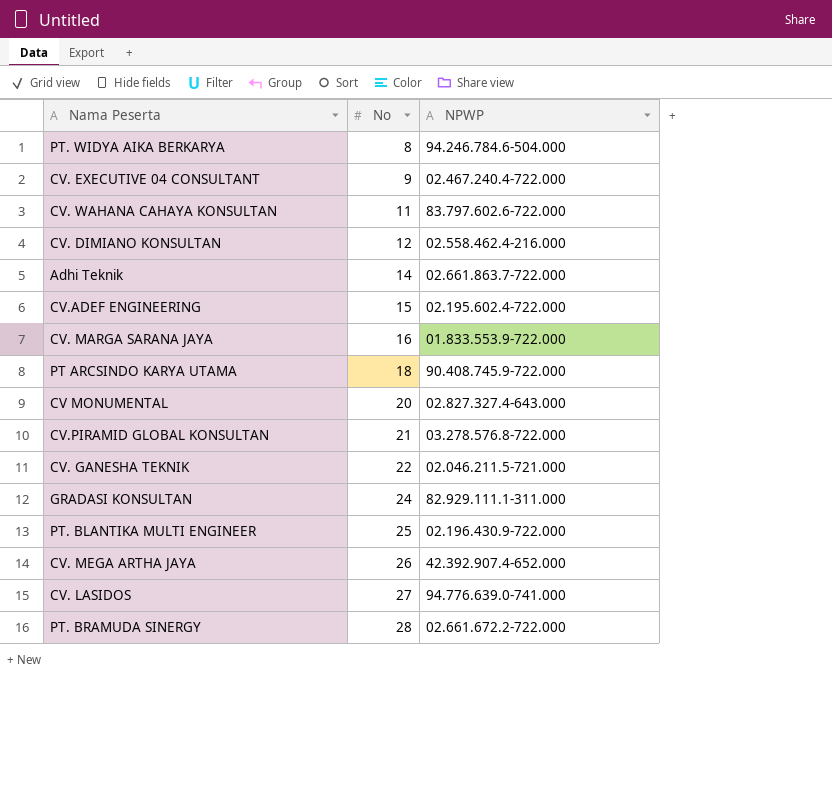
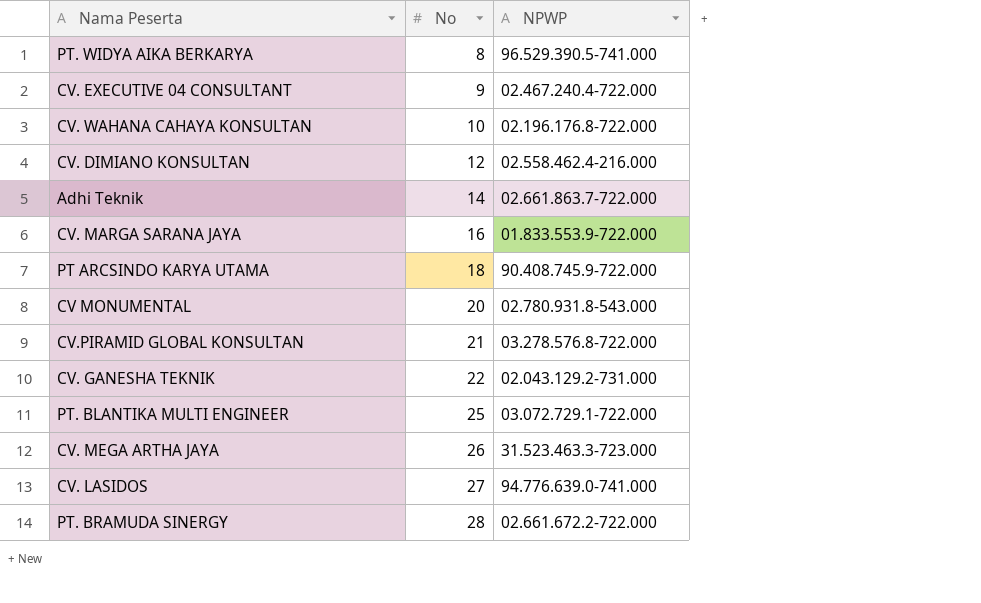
row CV.ADEF ENGINEERING: 15 | 02.195.602.4-722.000 -> none
row GRADASI KONSULTAN: 24 | 82.929.111.1-311.000 -> none
PT. WIDYA AIKA BERKARYA | NPWP: 94.246.784.6-504.000 -> 96.529.390.5-741.000
CV. WAHANA CAHAYA KONSULTAN | No: 11 -> 10
CV. WAHANA CAHAYA KONSULTAN | NPWP: 83.797.602.6-722.000 -> 02.196.176.8-722.000
CV MONUMENTAL | NPWP: 02.827.327.4-643.000 -> 02.780.931.8-543.000
CV. GANESHA TEKNIK | NPWP: 02.046.211.5-721.000 -> 02.043.129.2-731.000
PT. BLANTIKA MULTI ENGINEER | NPWP: 02.196.430.9-722.000 -> 03.072.729.1-722.000
CV. MEGA ARTHA JAYA | NPWP: 42.392.907.4‐652.000 -> 31.523.463.3-723.000

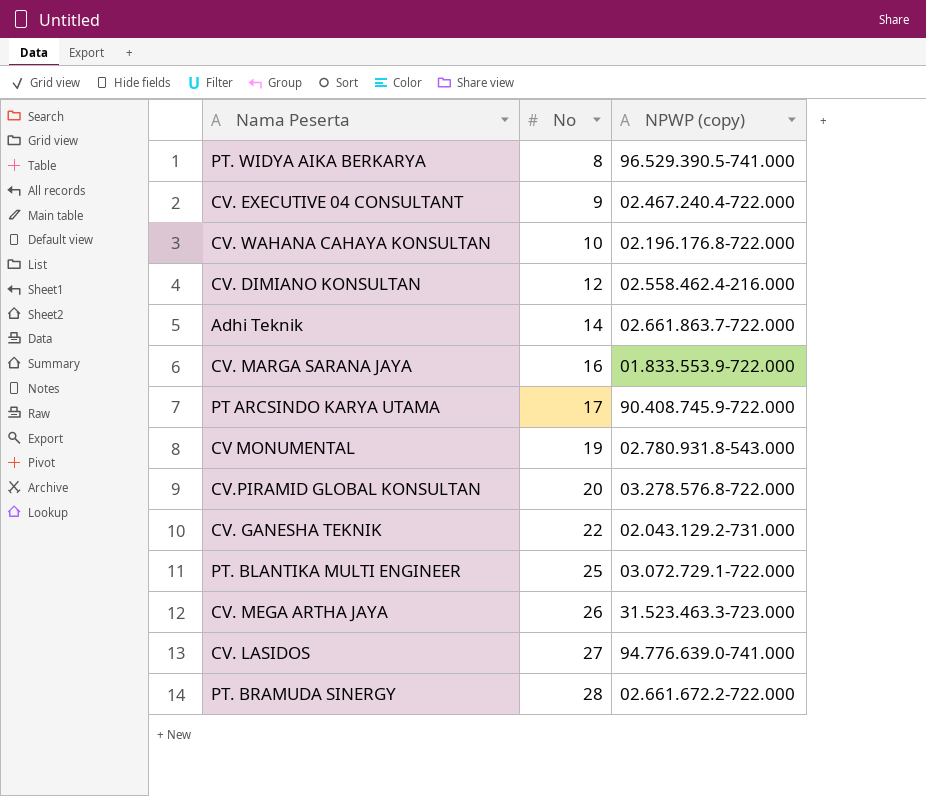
column name: NPWP -> NPWP (copy)
PT ARCSINDO KARYA UTAMA | No: 18 -> 17
CV MONUMENTAL | No: 20 -> 19
CV.PIRAMID GLOBAL KONSULTAN | No: 21 -> 20

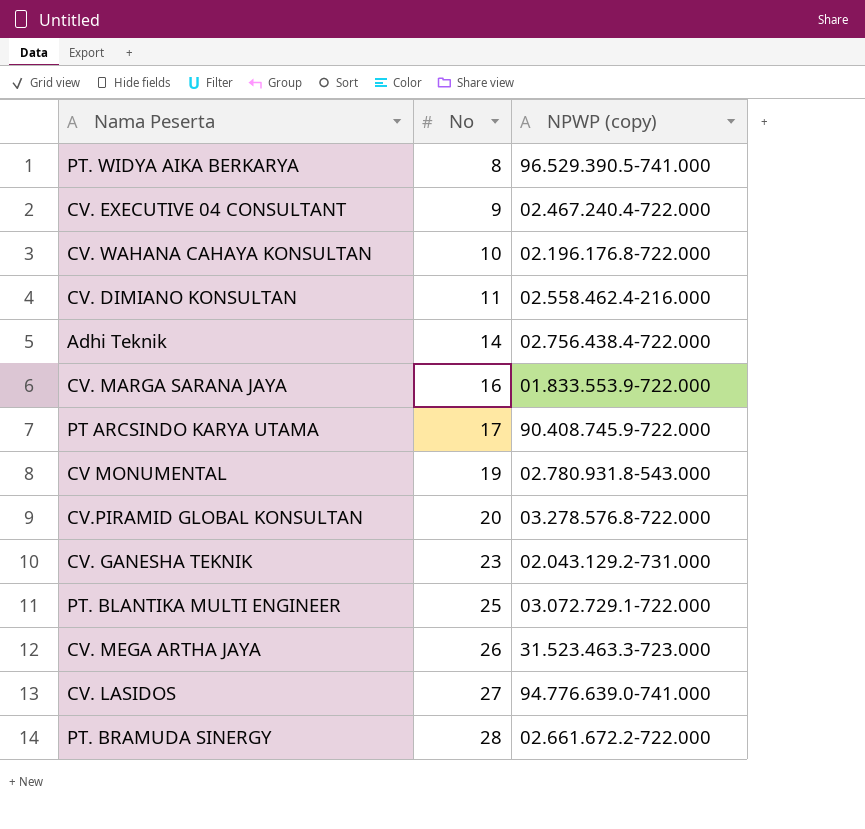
CV. DIMIANO KONSULTAN | No: 12 -> 11
Adhi Teknik | NPWP (copy): 02.661.863.7-722.000 -> 02.756.438.4-722.000
CV. GANESHA TEKNIK | No: 22 -> 23

